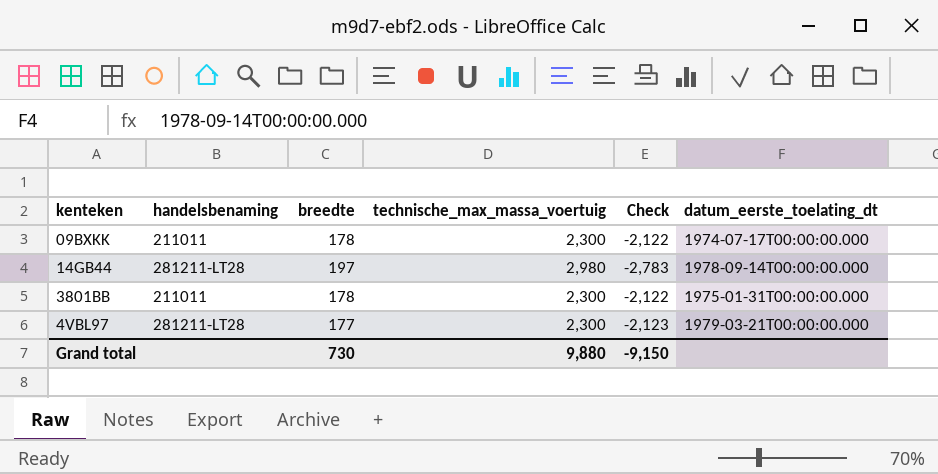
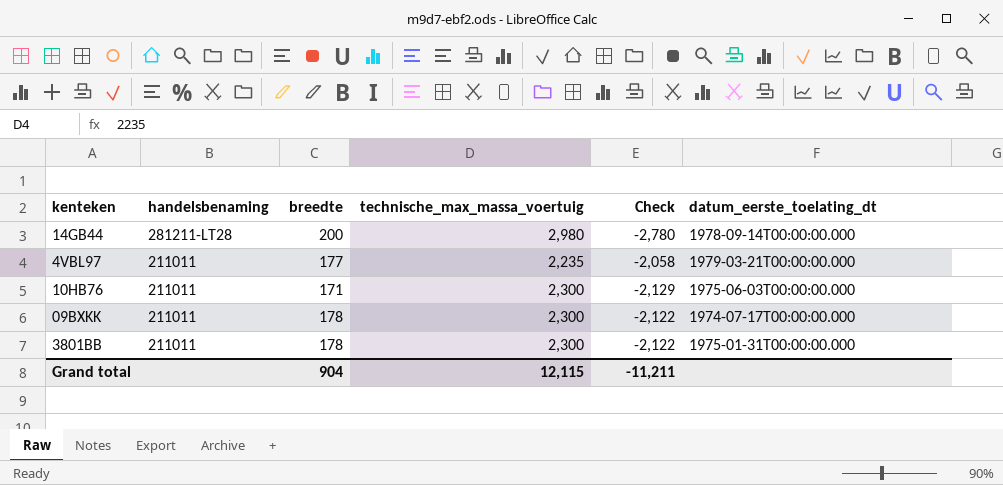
row order: none -> handelsbenaming descending
14GB44 | breedte: 197 -> 200
14GB44 | Check: -2,783 -> -2,780
4VBL97 | handelsbenaming: 281211-LT28 -> 211011
4VBL97 | technische_max_massa_voertuig: 2,300 -> 2,235
4VBL97 | Check: -2,123 -> -2,058
row 10HB76: none -> 211011 | 171 | 2,300 | -2,129 | 1975-06-03T00:00:00.000
Grand total | breedte: 730 -> 904
Grand total | technische_max_massa_voertuig: 9,880 -> 12,115
Grand total | Check: -9,150 -> -11,211

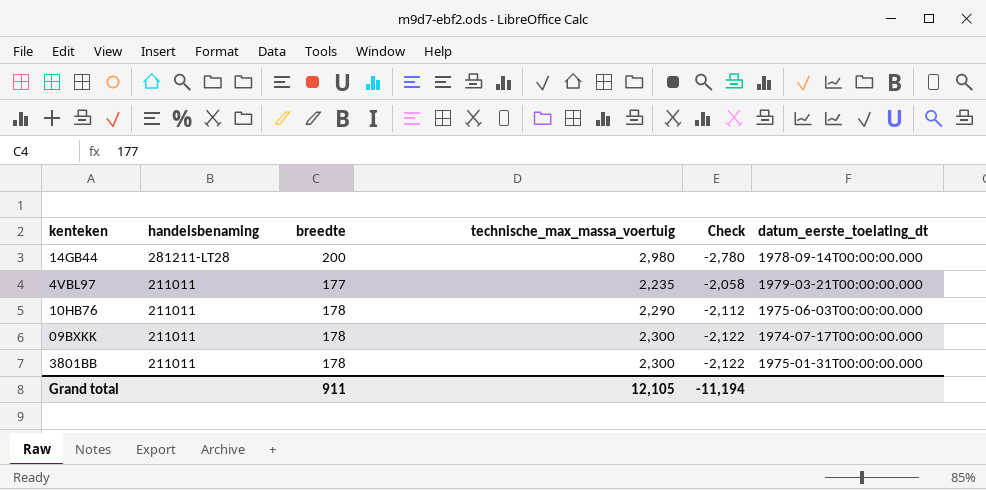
10HB76 | breedte: 171 -> 178
10HB76 | technische_max_massa_voertuig: 2,300 -> 2,290
10HB76 | Check: -2,129 -> -2,112
Grand total | breedte: 904 -> 911
Grand total | technische_max_massa_voertuig: 12,115 -> 12,105
Grand total | Check: -11,211 -> -11,194

